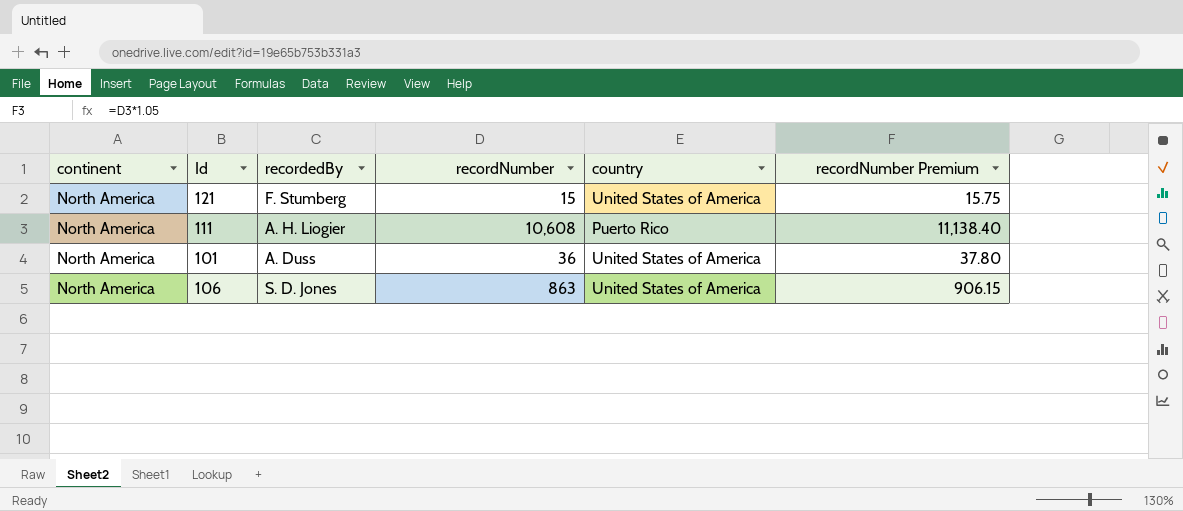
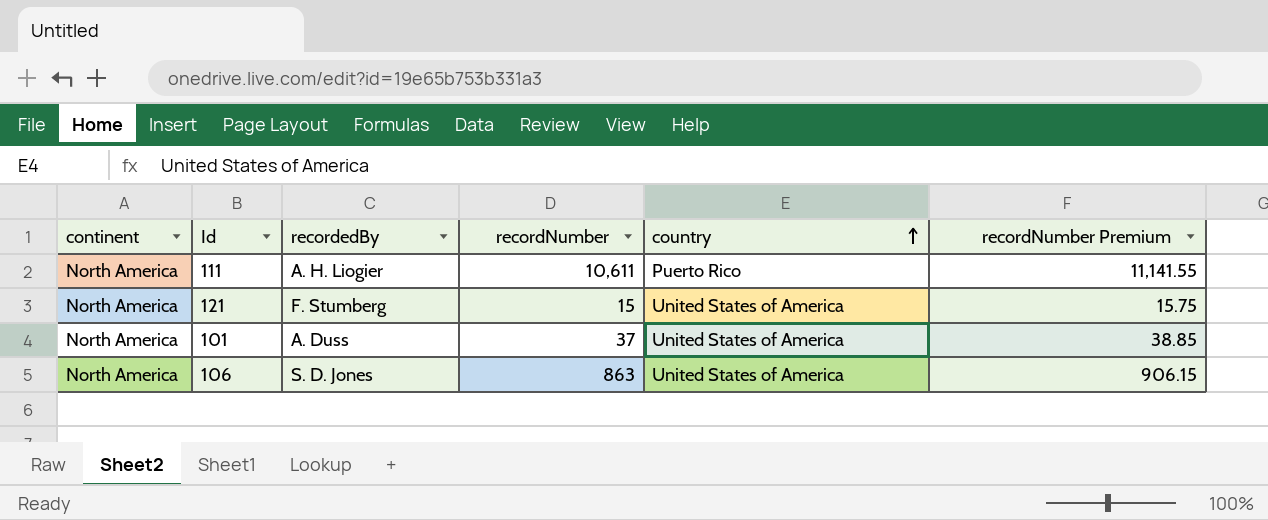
row order: none -> country ascending
111 | recordNumber: 10,608 -> 10,611
111 | recordNumber Premium: 11,138.40 -> 11,141.55
101 | recordNumber: 36 -> 37
101 | recordNumber Premium: 37.80 -> 38.85

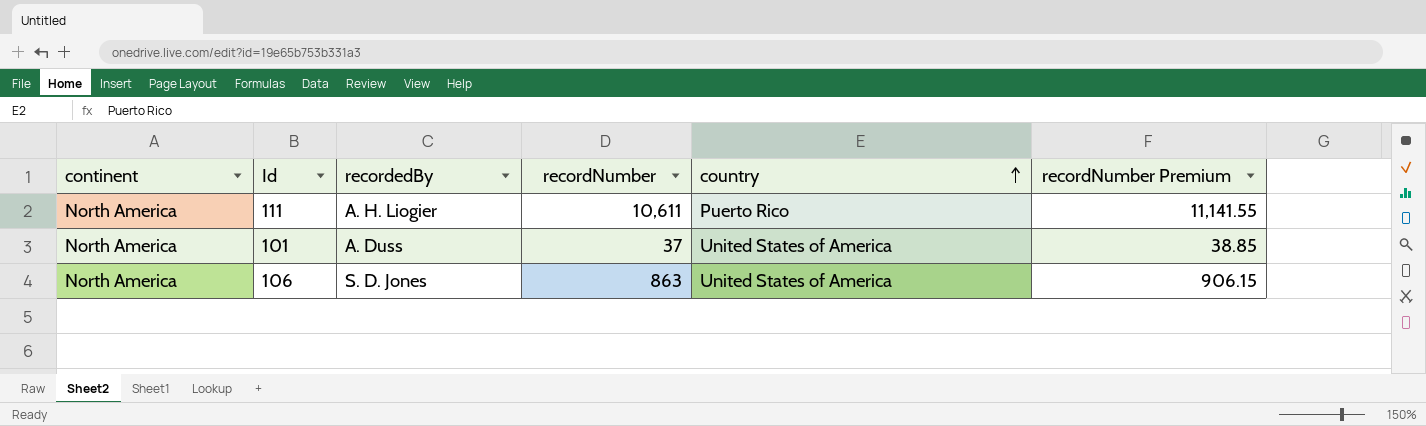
row 121: North America | F. Stumberg | 15 | United States of America | 15.75 -> none

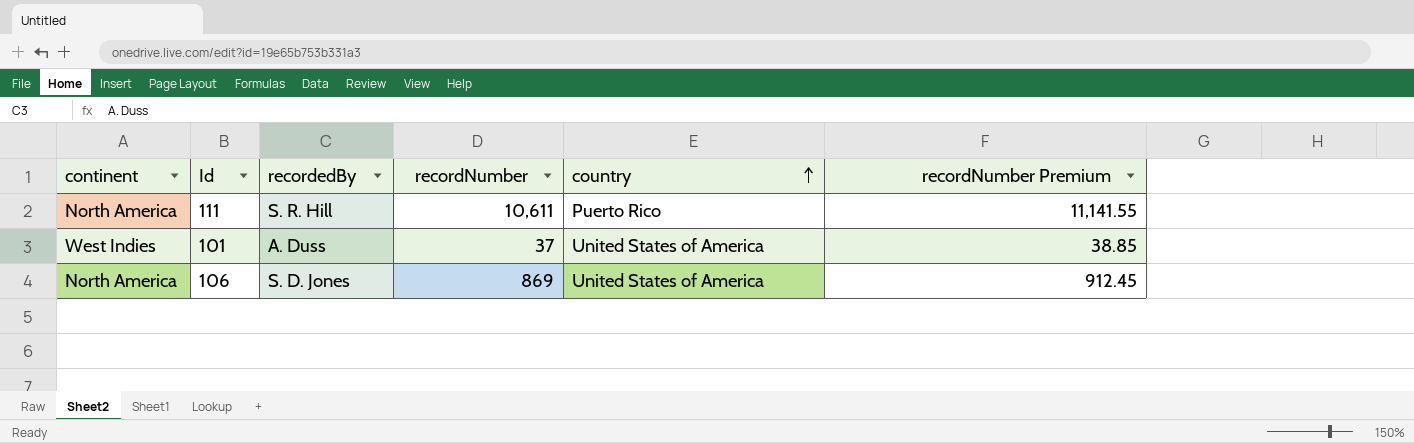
111 | recordedBy: A. H. Liogier -> S. R. Hill
101 | continent: North America -> West Indies
106 | recordNumber: 863 -> 869
106 | recordNumber Premium: 906.15 -> 912.45

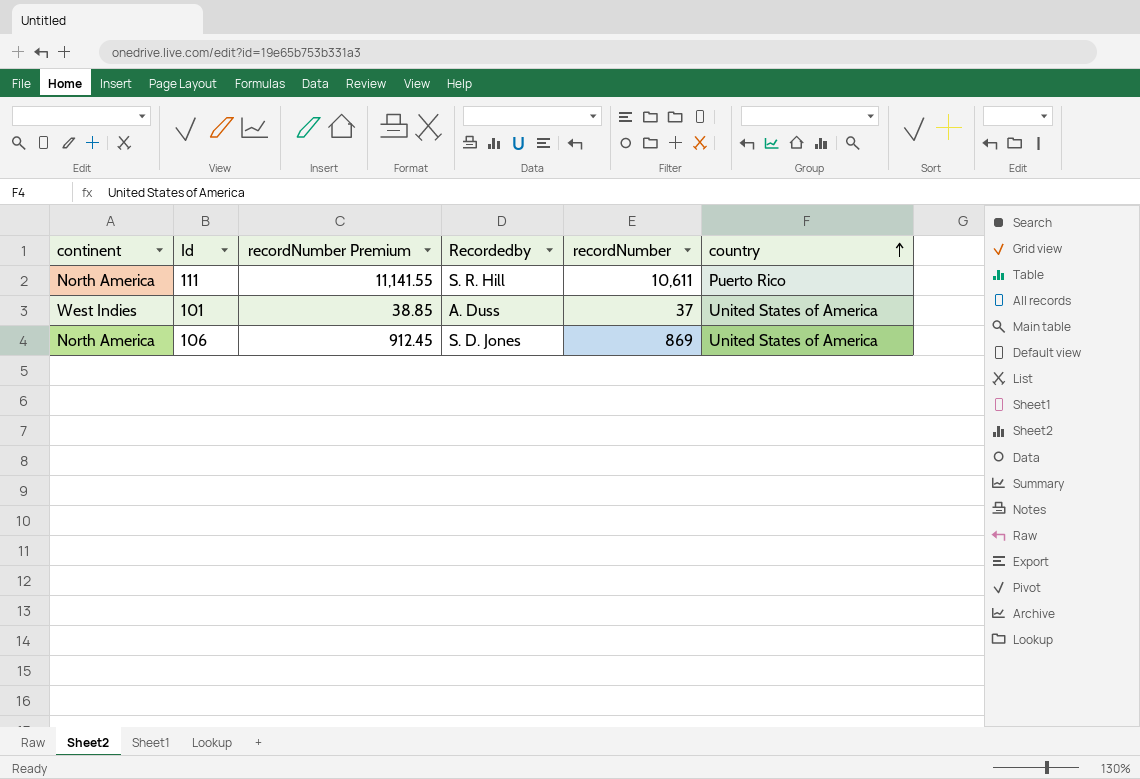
column recordNumber Premium | position: 6 -> 3
column name: recordedBy -> Recordedby

